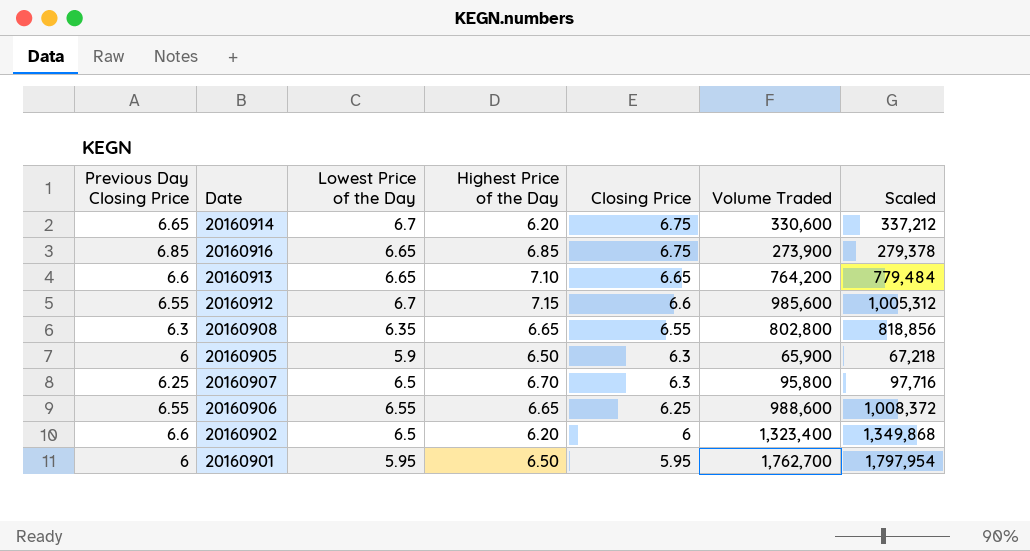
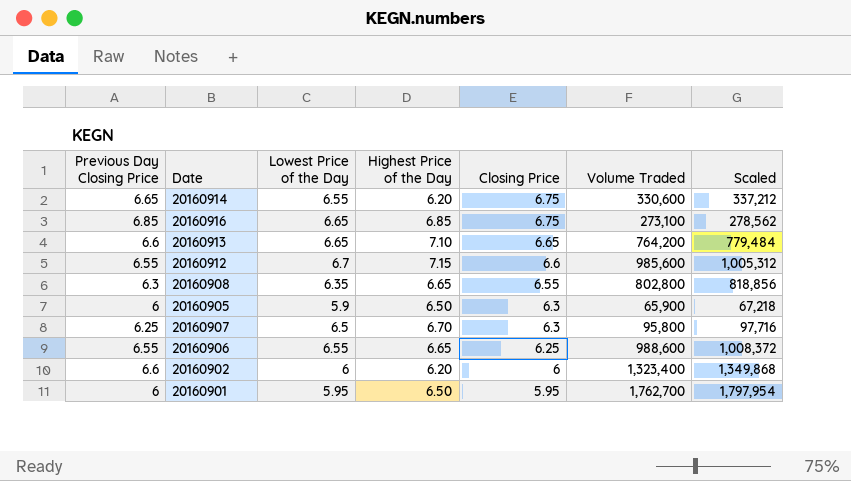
20160914 | Lowest Price of the Day: 6.7 -> 6.55
20160916 | Volume Traded: 273,900 -> 273,100
20160916 | Scaled: 279,378 -> 278,562
20160902 | Lowest Price of the Day: 6.5 -> 6

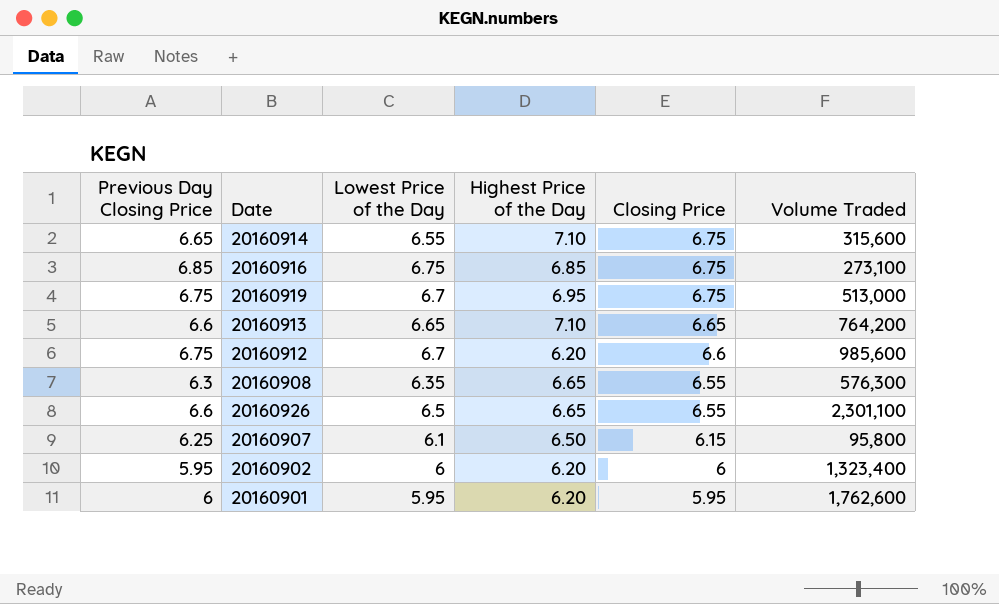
column Scaled | formula: [Volume Traded] * 1.02 -> none
row 20160905: 6 | 5.9 | 6.50 | 6.3 | 65,900 | 67,218 -> none
row 20160906: 6.55 | 6.55 | 6.65 | 6.25 | 988,600 | 1,008,372 -> none
20160914 | Highest Price of the Day: 6.20 -> 7.10
20160914 | Volume Traded: 330,600 -> 315,600
20160916 | Lowest Price of the Day: 6.65 -> 6.75
row 20160919: none -> 6.75 | 6.7 | 6.95 | 6.75 | 513,000
20160912 | Previous Day Closing Price: 6.55 -> 6.75
20160912 | Highest Price of the Day: 7.15 -> 6.20
20160908 | Volume Traded: 802,800 -> 576,300
row 20160926: none -> 6.6 | 6.5 | 6.65 | 6.55 | 2,301,100
20160907 | Lowest Price of the Day: 6.5 -> 6.1
20160907 | Highest Price of the Day: 6.70 -> 6.50
20160907 | Closing Price: 6.3 -> 6.15
20160902 | Previous Day Closing Price: 6.6 -> 5.95
20160901 | Highest Price of the Day: 6.50 -> 6.20
20160901 | Volume Traded: 1,762,700 -> 1,762,600

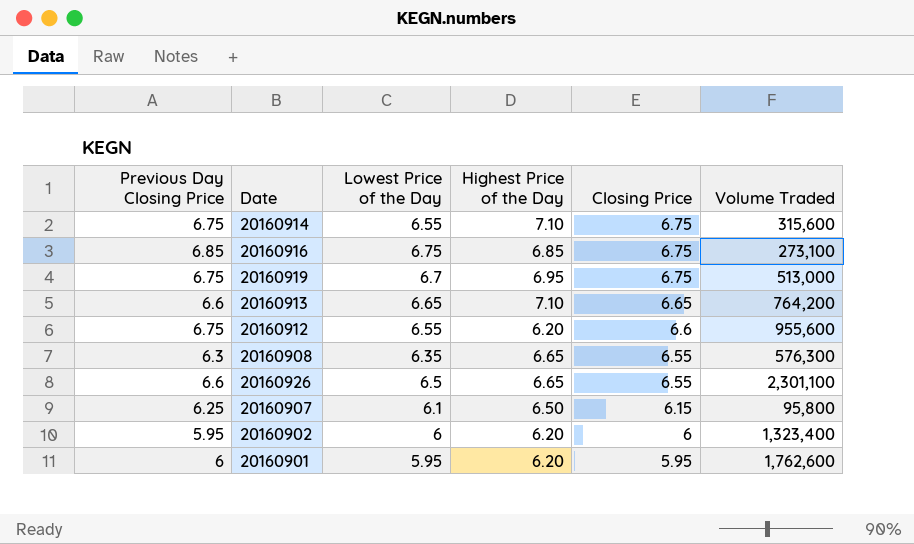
20160914 | Previous Day Closing Price: 6.65 -> 6.75
20160912 | Lowest Price of the Day: 6.7 -> 6.55
20160912 | Volume Traded: 985,600 -> 955,600

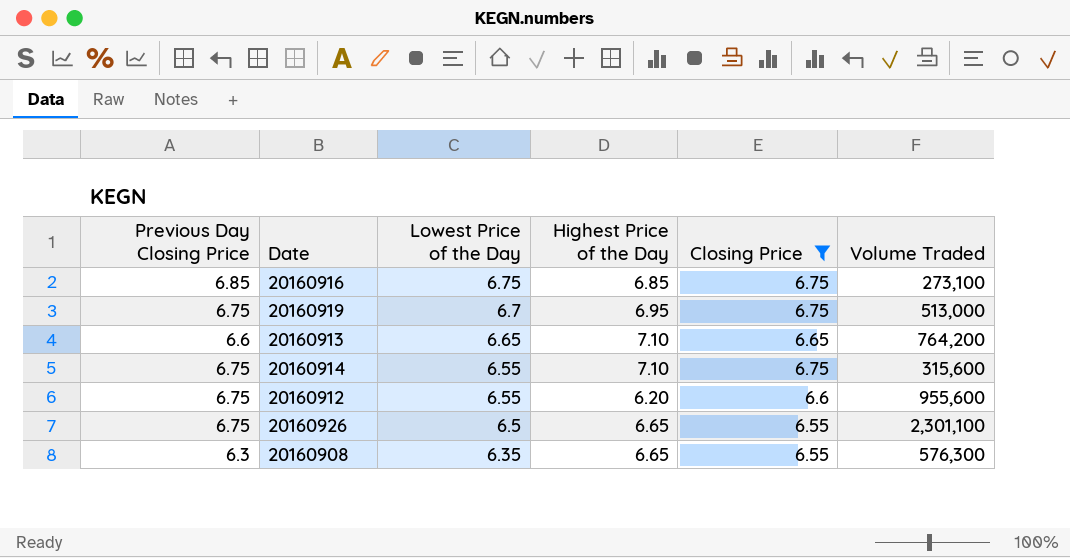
filter: none -> Closing Price >= 6.55
row order: Closing Price descending -> Lowest Price of the Day descending
20160926 | Previous Day Closing Price: 6.6 -> 6.75

